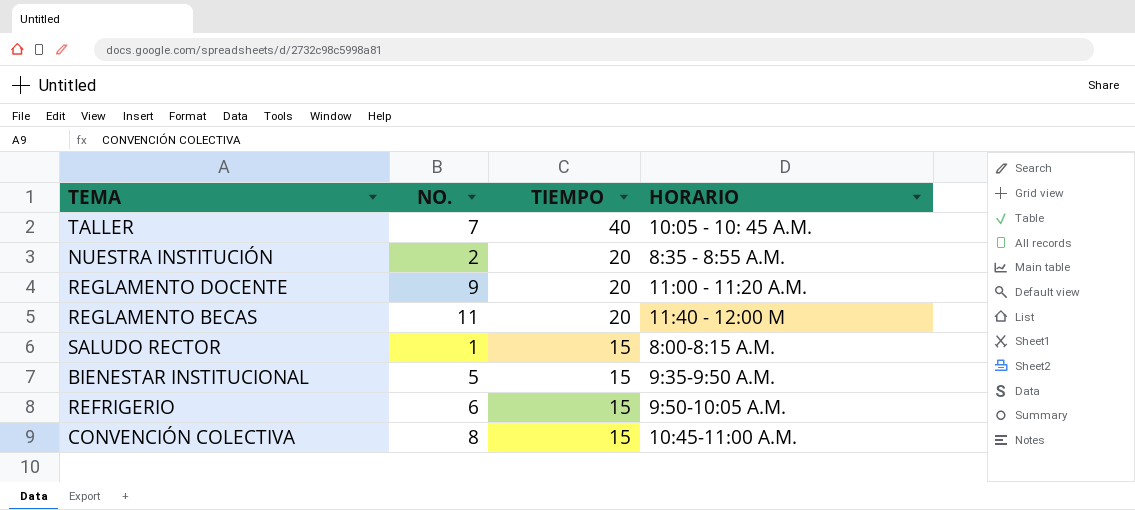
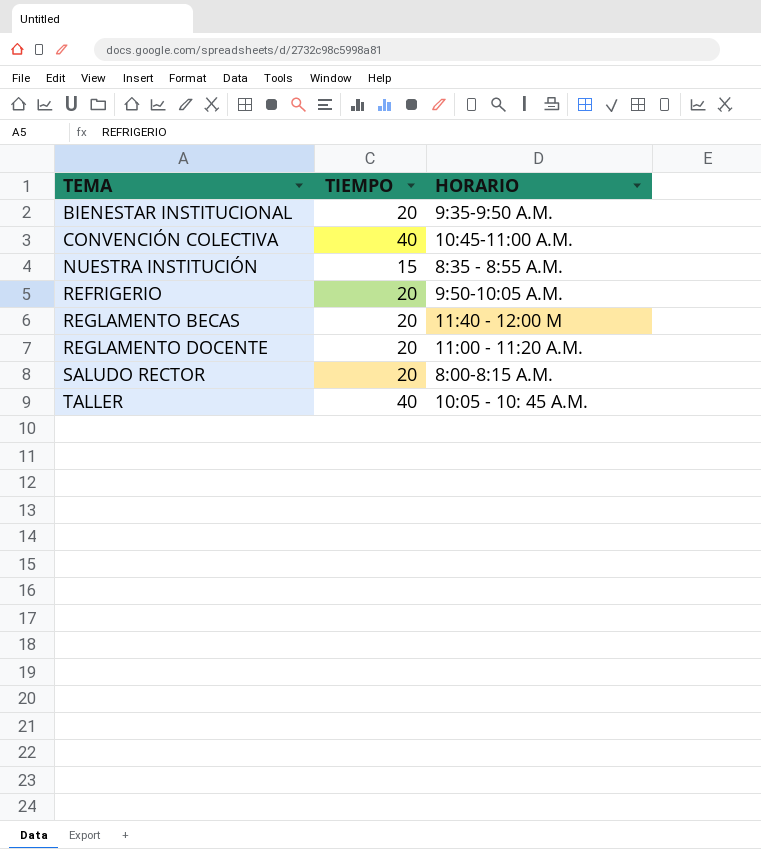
row order: TIEMPO descending -> TEMA ascending
column NO. | position: 2 -> none
BIENESTAR INSTITUCIONAL | TIEMPO: 15 -> 20
CONVENCIÓN COLECTIVA | TIEMPO: 15 -> 40
NUESTRA INSTITUCIÓN | TIEMPO: 20 -> 15
REFRIGERIO | TIEMPO: 15 -> 20
SALUDO RECTOR | TIEMPO: 15 -> 20

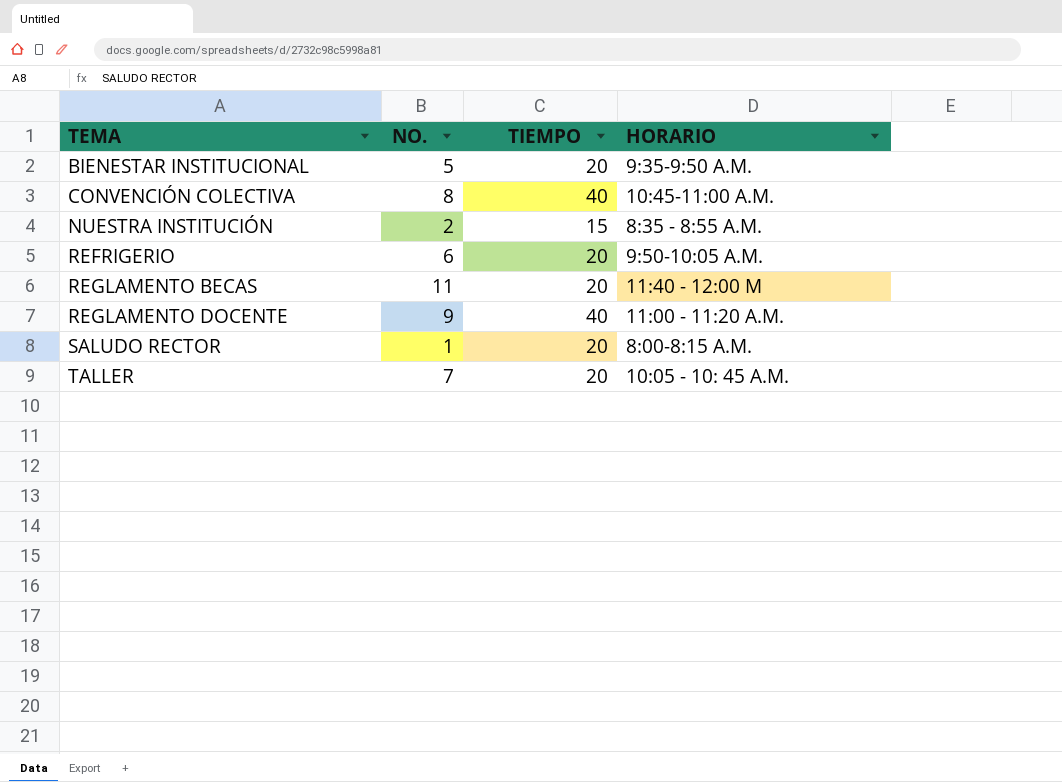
column NO. | position: none -> 2
REGLAMENTO DOCENTE | TIEMPO: 20 -> 40
TALLER | TIEMPO: 40 -> 20

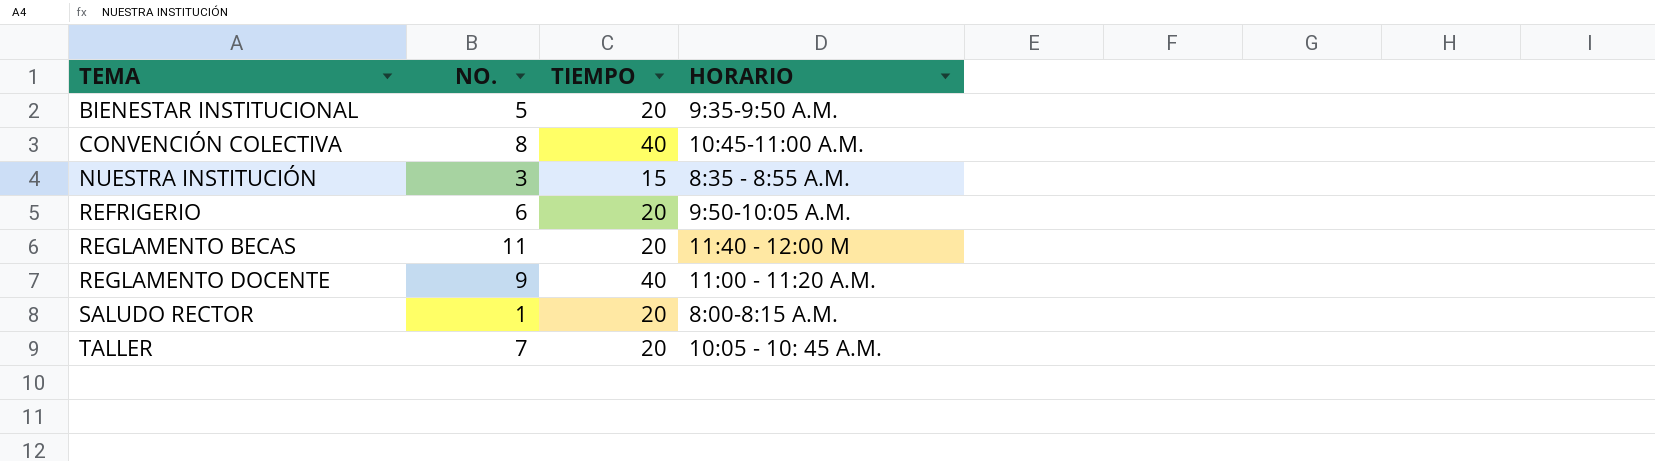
NUESTRA INSTITUCIÓN | NO.: 2 -> 3

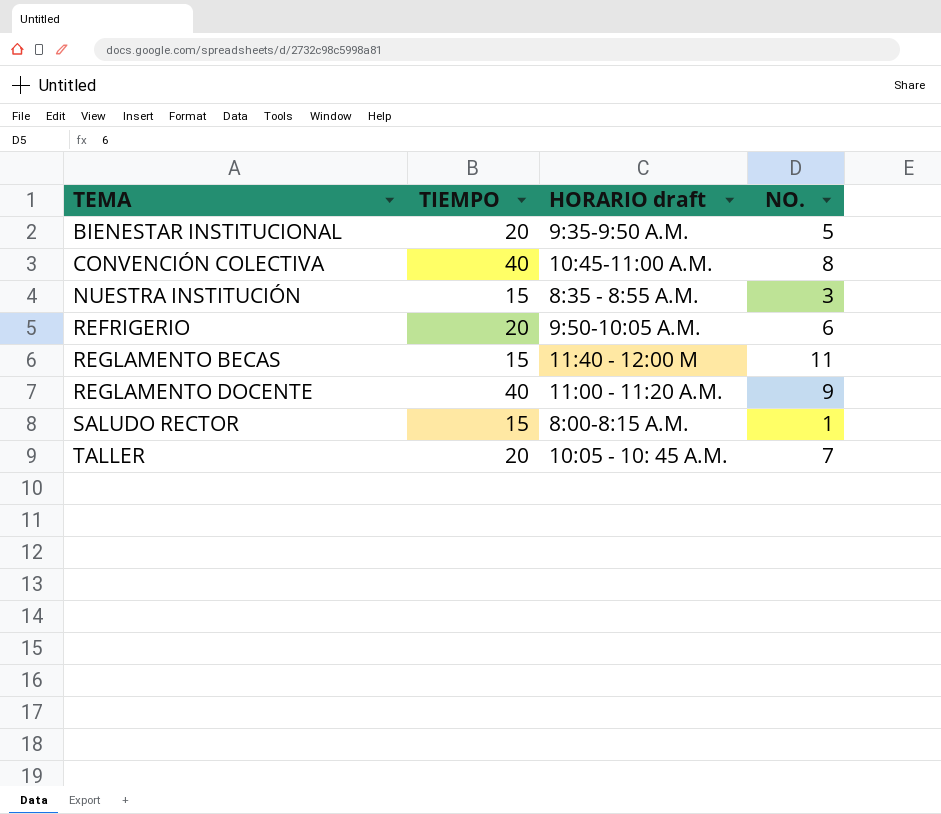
column name: HORARIO -> HORARIO draft
column NO. | position: 2 -> 4
REGLAMENTO BECAS | TIEMPO: 20 -> 15
SALUDO RECTOR | TIEMPO: 20 -> 15

